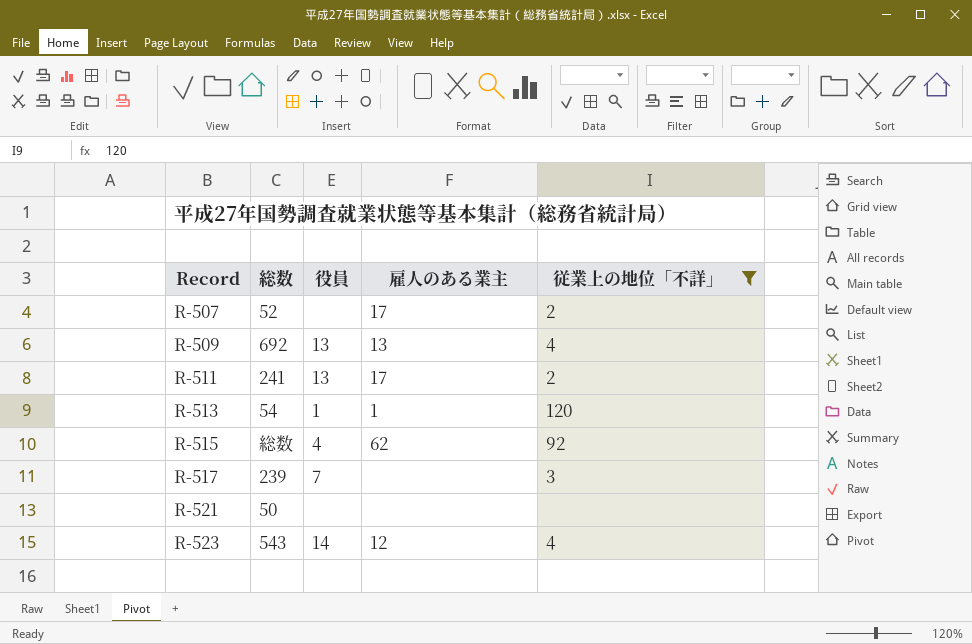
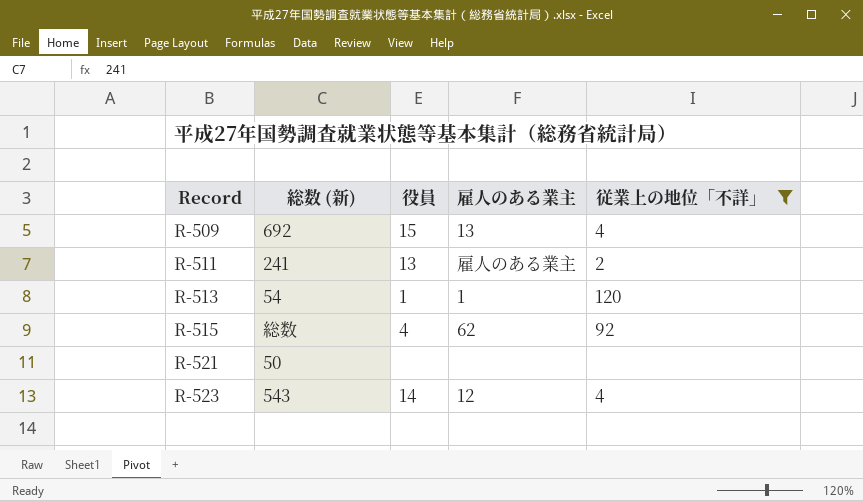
column name: 総数 -> 総数 (新)
row R-507: 52 | none | 17 | 2 -> none
row R-517: 239 | 7 | none | 3 -> none
R-509 | 役員: 13 -> 15
R-511 | 雇人のある業主: 17 -> 雇人のある業主

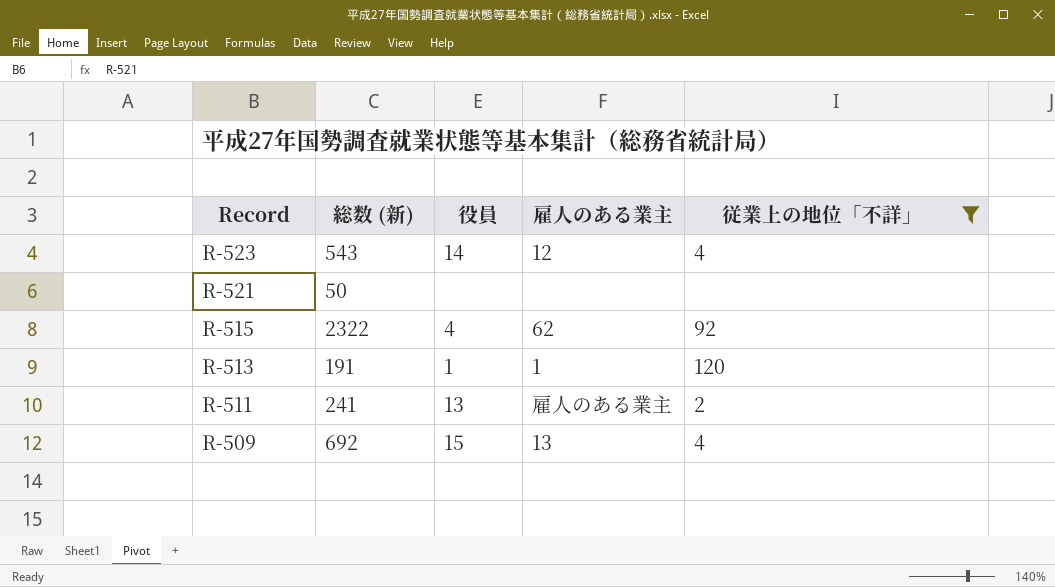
row order: Record ascending -> Record descending
R-515 | 総数 (新): 総数 -> 2322
R-513 | 総数 (新): 54 -> 191

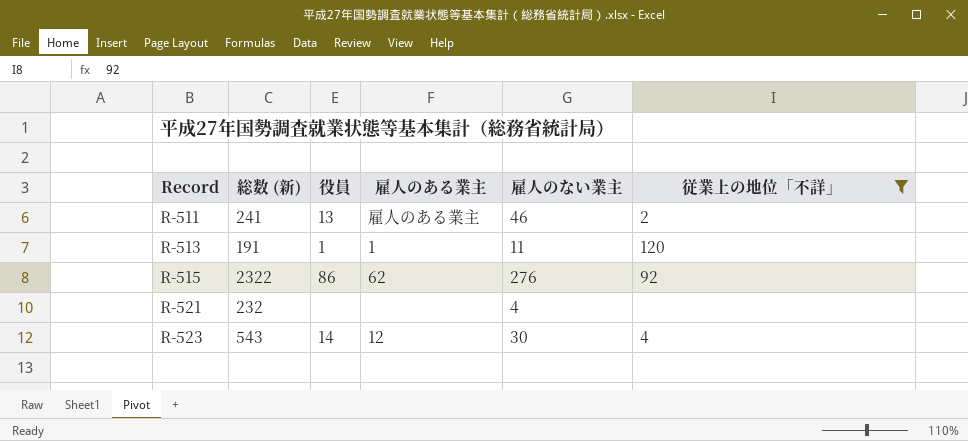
row order: Record descending -> Record ascending
column 雇人のない業主 | position: none -> 5
row R-509: 692 | 15 | 13 | 4 -> none
R-515 | 役員: 4 -> 86
R-521 | 総数 (新): 50 -> 232

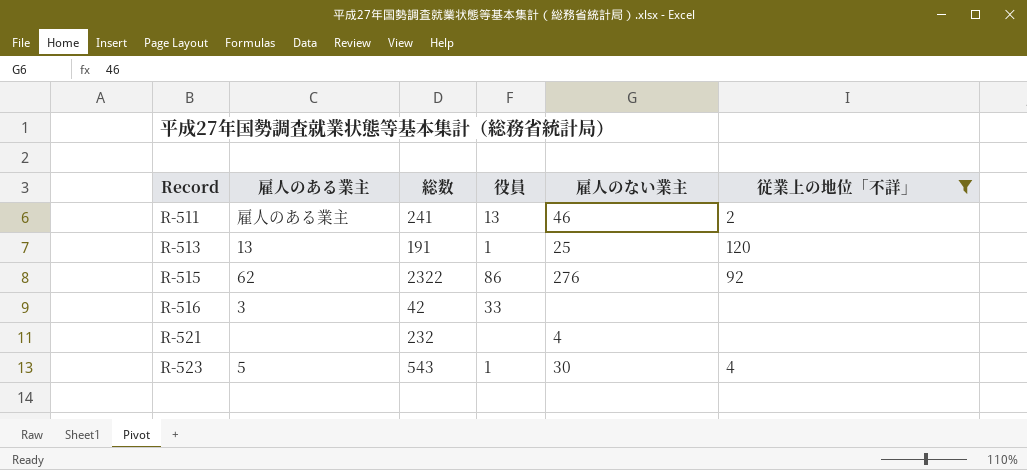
column 雇人のある業主 | position: 4 -> 2
column name: 総数 (新) -> 総数
R-513 | 雇人のある業主: 1 -> 13
R-513 | 雇人のない業主: 11 -> 25
row R-516: none -> 3 | 42 | 33 | none | none
R-523 | 雇人のある業主: 12 -> 5
R-523 | 役員: 14 -> 1

